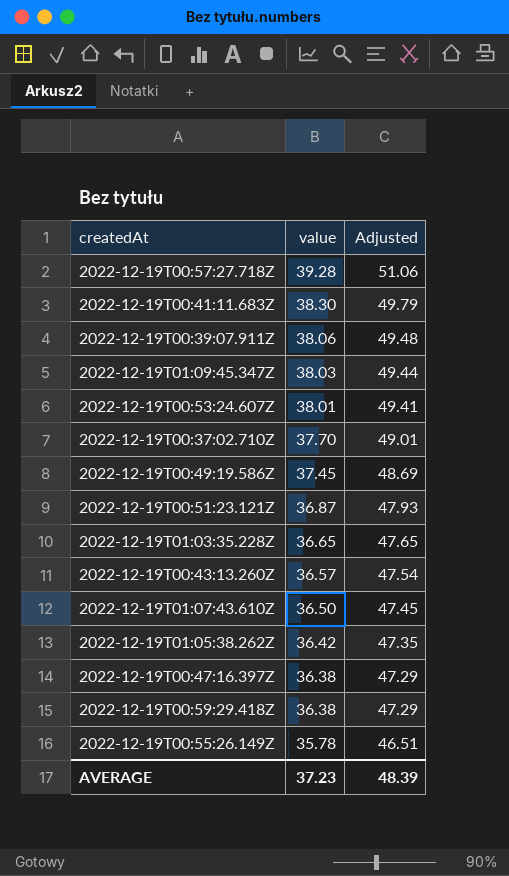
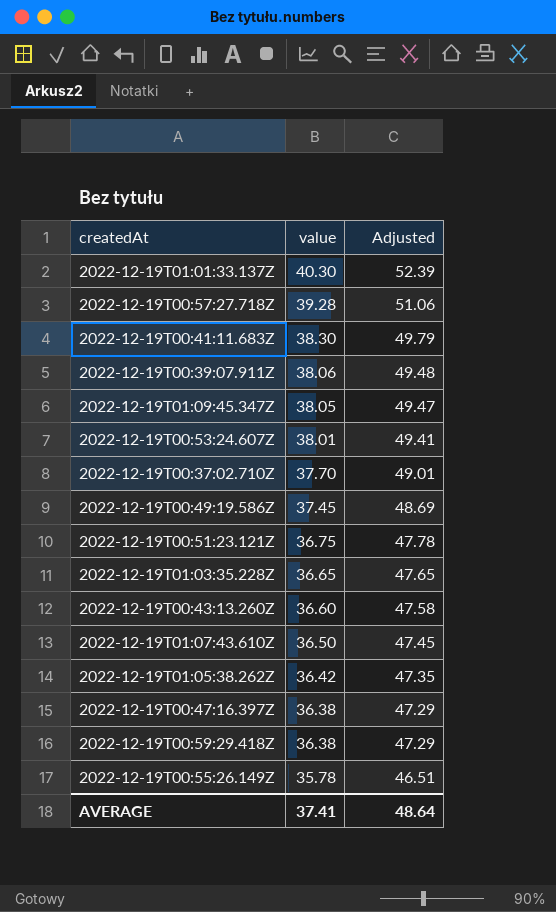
row 2022-12-19T01:01:33.137Z: none -> 40.30 | 52.39
2022-12-19T01:09:45.347Z | value: 38.03 -> 38.05
2022-12-19T01:09:45.347Z | Adjusted: 49.44 -> 49.47
2022-12-19T00:51:23.121Z | value: 36.87 -> 36.75
2022-12-19T00:51:23.121Z | Adjusted: 47.93 -> 47.78
2022-12-19T00:43:13.260Z | value: 36.57 -> 36.60
2022-12-19T00:43:13.260Z | Adjusted: 47.54 -> 47.58
AVERAGE | value: 37.23 -> 37.41
AVERAGE | Adjusted: 48.39 -> 48.64

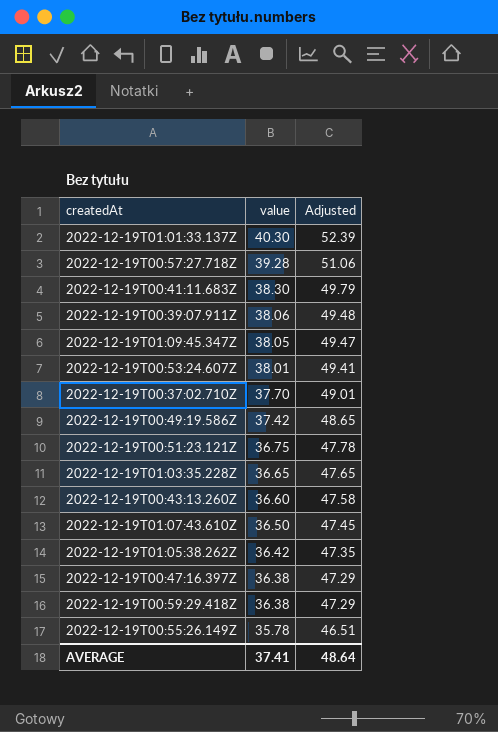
2022-12-19T00:49:19.586Z | value: 37.45 -> 37.42
2022-12-19T00:49:19.586Z | Adjusted: 48.69 -> 48.65

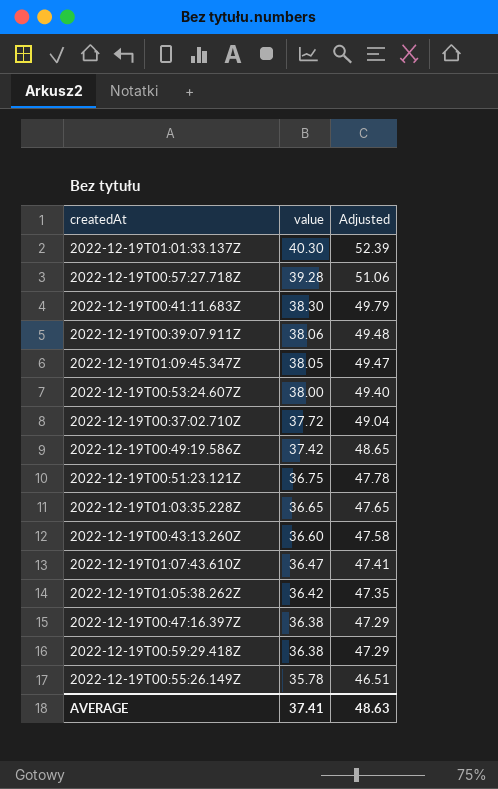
2022-12-19T00:53:24.607Z | value: 38.01 -> 38.00
2022-12-19T00:53:24.607Z | Adjusted: 49.41 -> 49.40
2022-12-19T00:37:02.710Z | value: 37.70 -> 37.72
2022-12-19T00:37:02.710Z | Adjusted: 49.01 -> 49.04
2022-12-19T01:07:43.610Z | value: 36.50 -> 36.47
2022-12-19T01:07:43.610Z | Adjusted: 47.45 -> 47.41
AVERAGE | Adjusted: 48.64 -> 48.63

